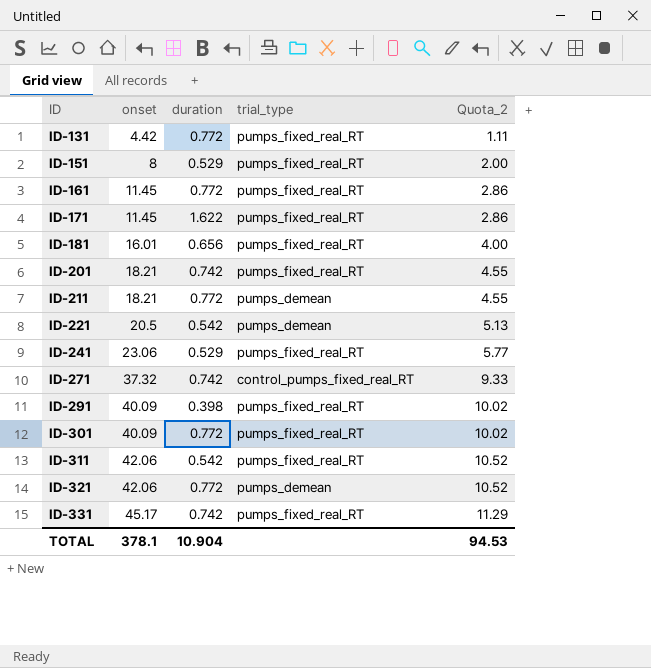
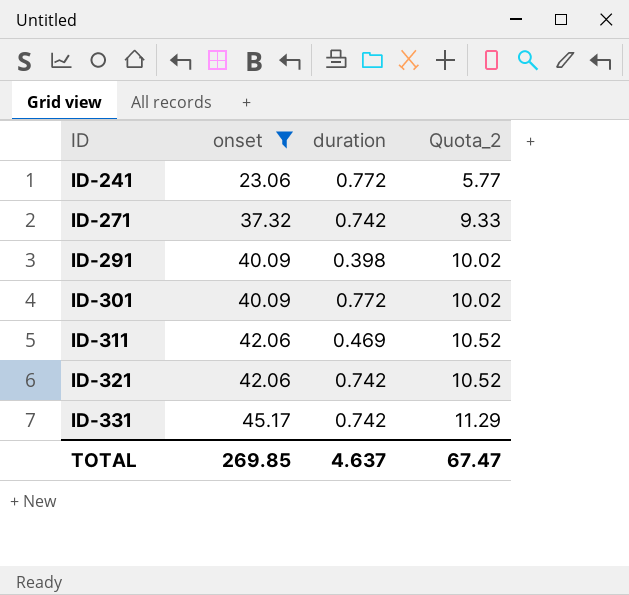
filter: none -> onset >= 23.06
column trial_type | position: 4 -> none
ID-241 | duration: 0.529 -> 0.772
ID-311 | duration: 0.542 -> 0.469
ID-321 | duration: 0.772 -> 0.742
TOTAL | onset: 378.1 -> 269.85
TOTAL | duration: 10.904 -> 4.637
TOTAL | Quota_2: 94.53 -> 67.47

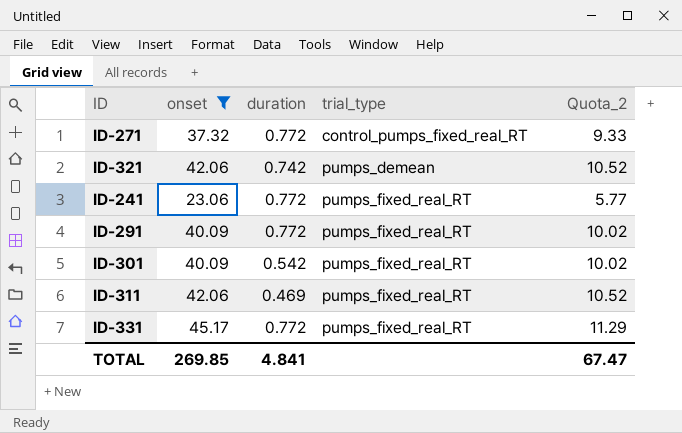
row order: ID ascending -> trial_type ascending
column trial_type | position: none -> 4
ID-271 | duration: 0.742 -> 0.772
ID-291 | duration: 0.398 -> 0.772
ID-301 | duration: 0.772 -> 0.542
ID-331 | duration: 0.742 -> 0.772
TOTAL | duration: 4.637 -> 4.841

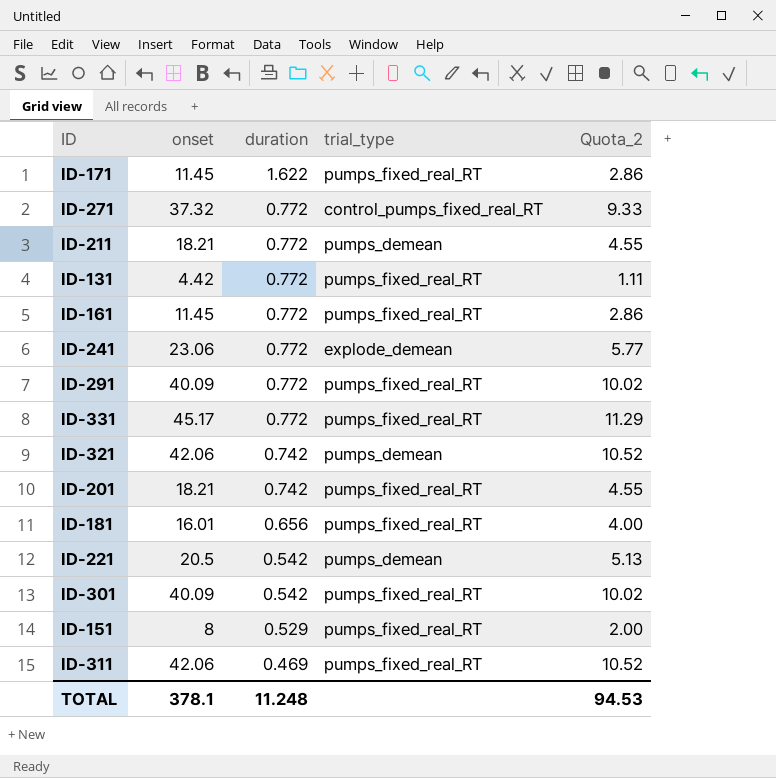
filter: onset >= 23.06 -> none
row order: trial_type ascending -> duration descending
ID-241 | trial_type: pumps_fixed_real_RT -> explode_demean
TOTAL | onset: 269.85 -> 378.1
TOTAL | duration: 4.841 -> 11.248
TOTAL | Quota_2: 67.47 -> 94.53

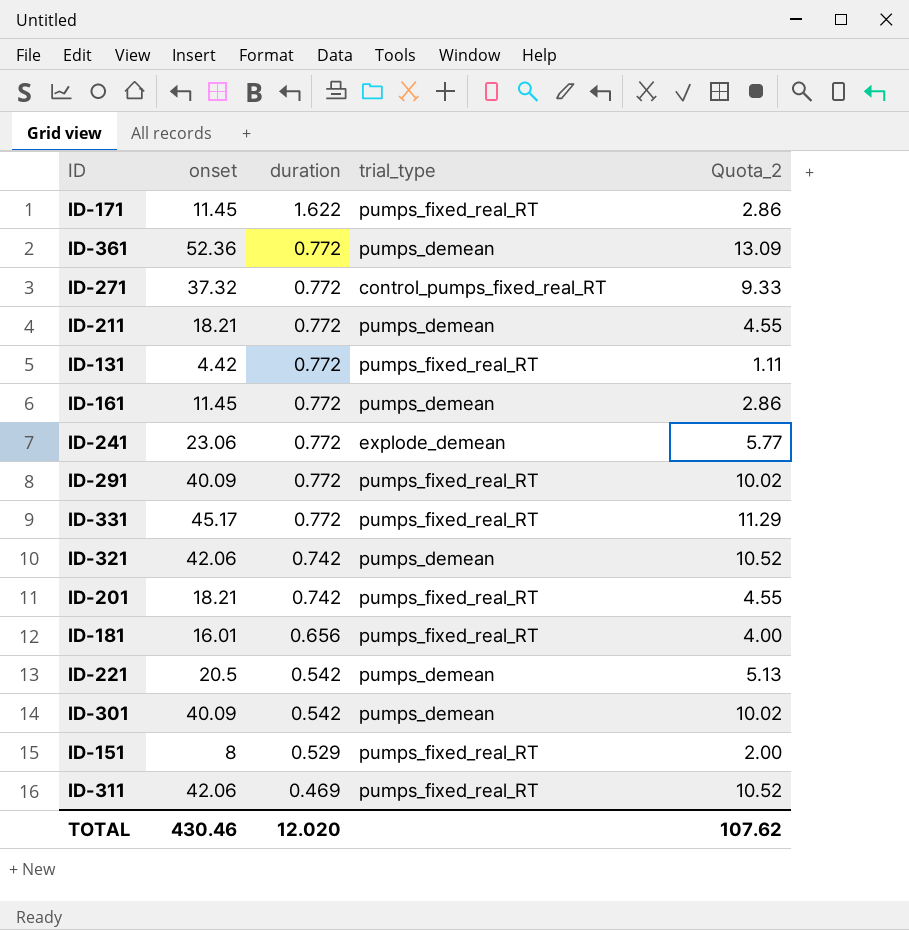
row ID-361: none -> 52.36 | 0.772 | pumps_demean | 13.09
ID-161 | trial_type: pumps_fixed_real_RT -> pumps_demean
ID-301 | trial_type: pumps_fixed_real_RT -> pumps_demean
TOTAL | onset: 378.1 -> 430.46
TOTAL | duration: 11.248 -> 12.020
TOTAL | Quota_2: 94.53 -> 107.62

